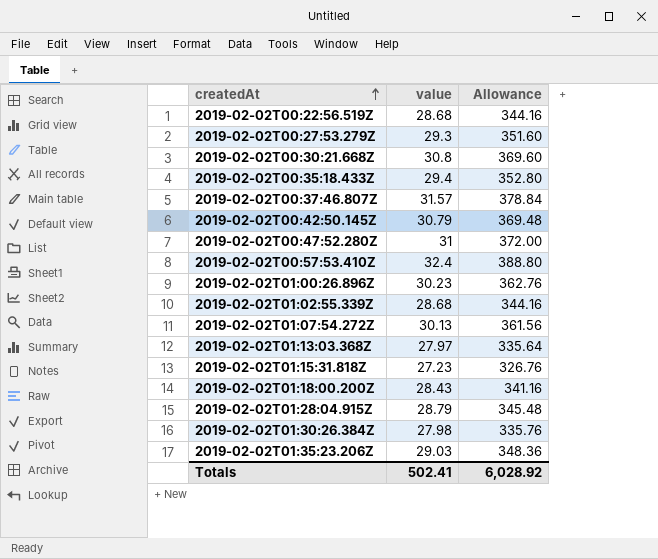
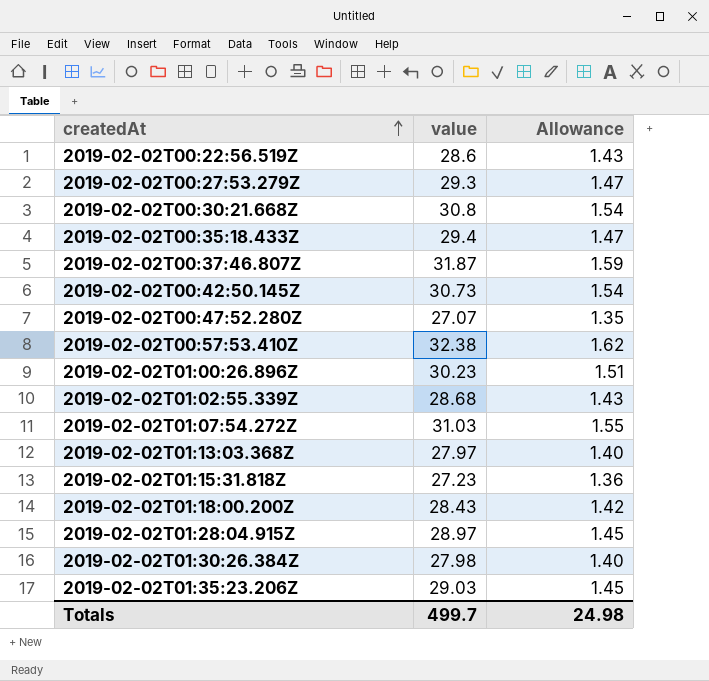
column Allowance | formula: [value] * 12 -> [value] * 0.05
2019-02-02T00:22:56.519Z | value: 28.68 -> 28.6
2019-02-02T00:37:46.807Z | value: 31.57 -> 31.87
2019-02-02T00:42:50.145Z | value: 30.79 -> 30.73
2019-02-02T00:47:52.280Z | value: 31 -> 27.07
2019-02-02T00:57:53.410Z | value: 32.4 -> 32.38
2019-02-02T01:07:54.272Z | value: 30.13 -> 31.03
2019-02-02T01:28:04.915Z | value: 28.79 -> 28.97
Totals | value: 502.41 -> 499.7
Totals | Allowance: 6,028.92 -> 24.98

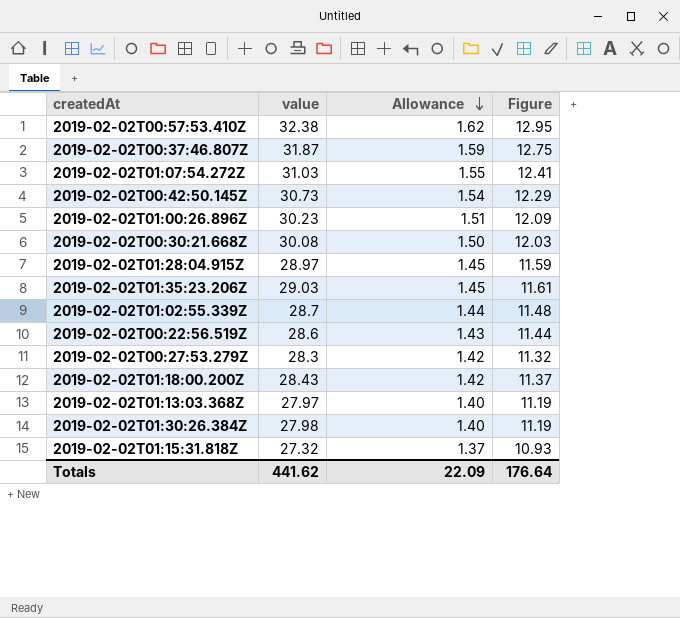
row order: createdAt ascending -> Allowance descending
column Figure | formula: none -> [value] * 0.4
row 2019-02-02T00:35:18.433Z: 29.4 | 1.47 -> none
row 2019-02-02T00:47:52.280Z: 27.07 | 1.35 -> none
2019-02-02T00:30:21.668Z | value: 30.8 -> 30.08
2019-02-02T00:30:21.668Z | Allowance: 1.54 -> 1.50
2019-02-02T01:02:55.339Z | value: 28.68 -> 28.7
2019-02-02T01:02:55.339Z | Allowance: 1.43 -> 1.44
2019-02-02T00:27:53.279Z | value: 29.3 -> 28.3
2019-02-02T00:27:53.279Z | Allowance: 1.47 -> 1.42
2019-02-02T01:15:31.818Z | value: 27.23 -> 27.32
2019-02-02T01:15:31.818Z | Allowance: 1.36 -> 1.37
Totals | value: 499.7 -> 441.62
Totals | Allowance: 24.98 -> 22.09

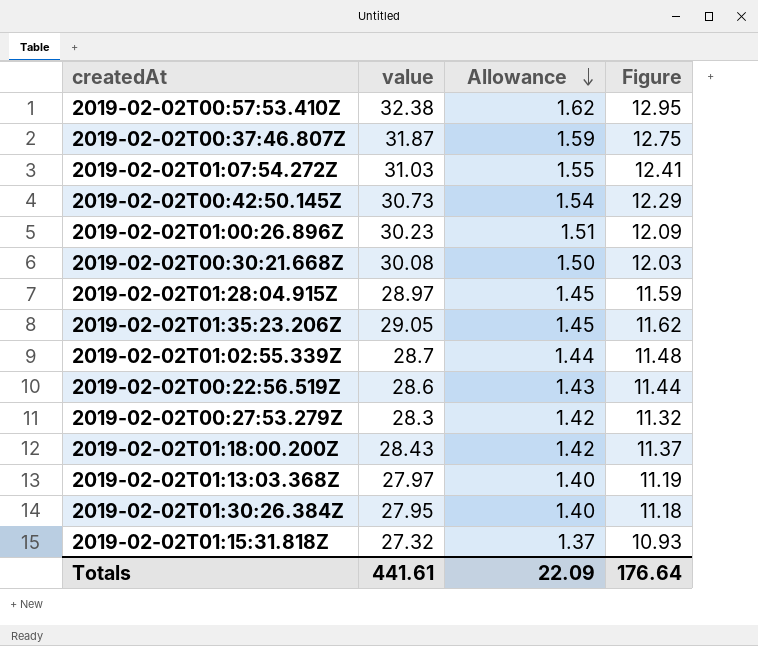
2019-02-02T01:35:23.206Z | value: 29.03 -> 29.05
2019-02-02T01:35:23.206Z | Figure: 11.61 -> 11.62
2019-02-02T01:30:26.384Z | value: 27.98 -> 27.95
2019-02-02T01:30:26.384Z | Figure: 11.19 -> 11.18
Totals | value: 441.62 -> 441.61

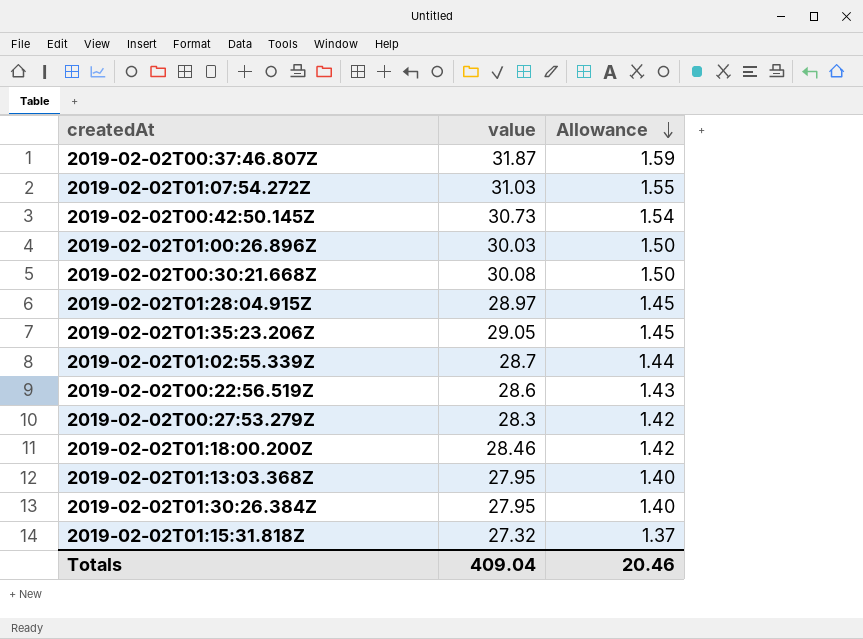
column Figure | formula: [value] * 0.4 -> none
row 2019-02-02T00:57:53.410Z: 32.38 | 1.62 | 12.95 -> none
2019-02-02T01:00:26.896Z | value: 30.23 -> 30.03
2019-02-02T01:00:26.896Z | Allowance: 1.51 -> 1.50
2019-02-02T01:18:00.200Z | value: 28.43 -> 28.46
2019-02-02T01:13:03.368Z | value: 27.97 -> 27.95
Totals | value: 441.61 -> 409.04
Totals | Allowance: 22.09 -> 20.46

